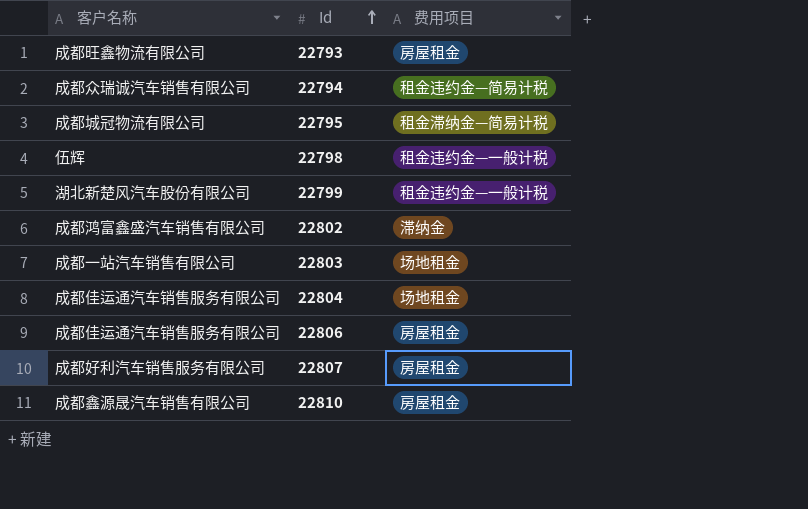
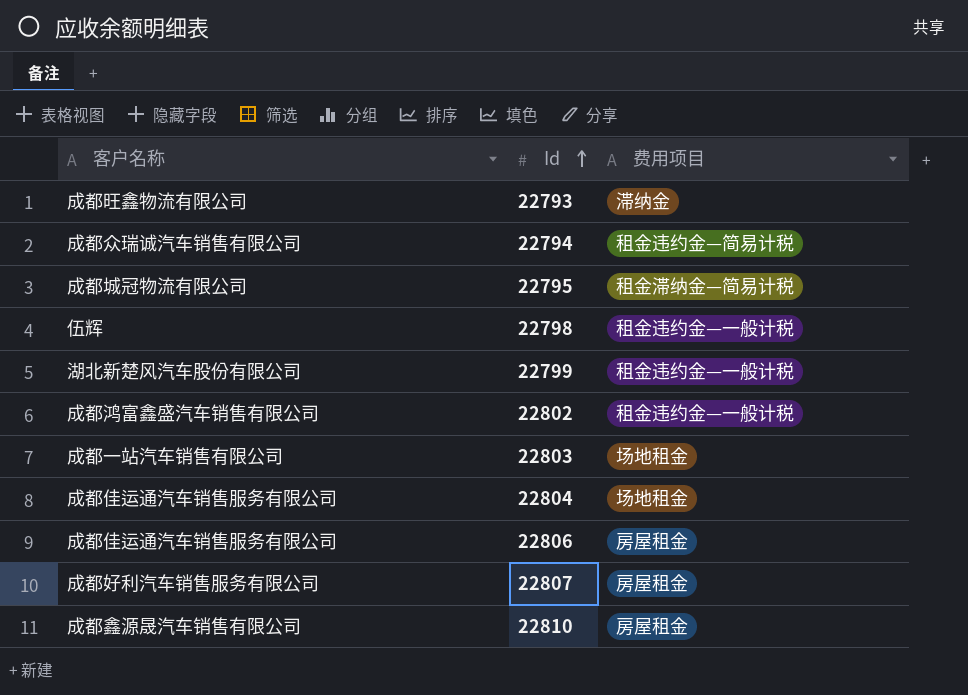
22793 | 费用项目: 房屋租金 -> 滞纳金
22802 | 费用项目: 滞纳金 -> 租金违约金—一般计税

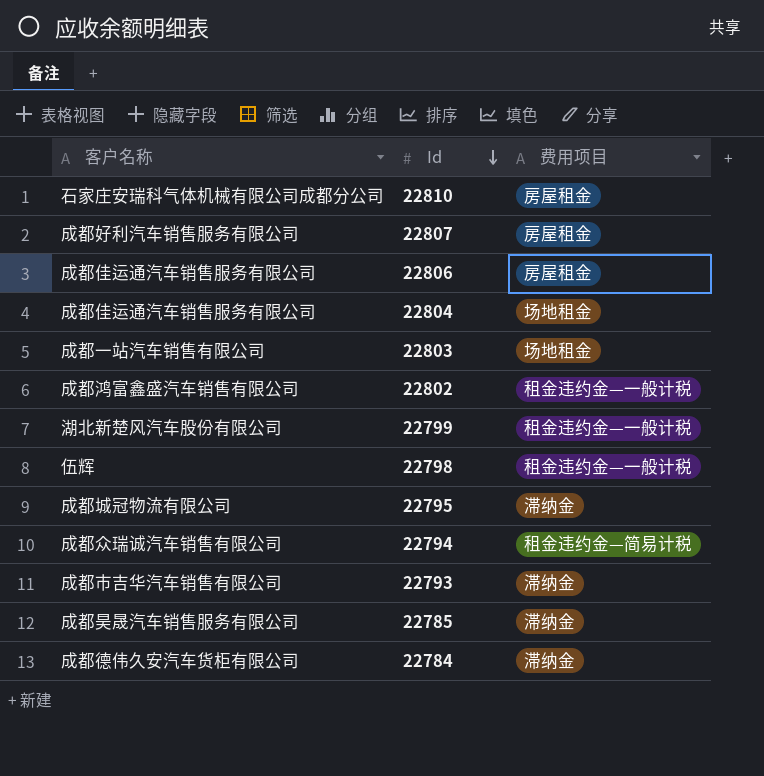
row order: Id ascending -> Id descending
22810 | 客户名称: 成都鑫源晟汽车销售有限公司 -> 石家庄安瑞科气体机械有限公司成都分公司
22795 | 费用项目: 租金滞纳金—简易计税 -> 滞纳金
22793 | 客户名称: 成都旺鑫物流有限公司 -> 成都市吉华汽车销售有限公司
row 22785: none -> 成都昊晟汽车销售服务有限公司 | 滞纳金
row 22784: none -> 成都德伟久安汽车货柜有限公司 | 滞纳金

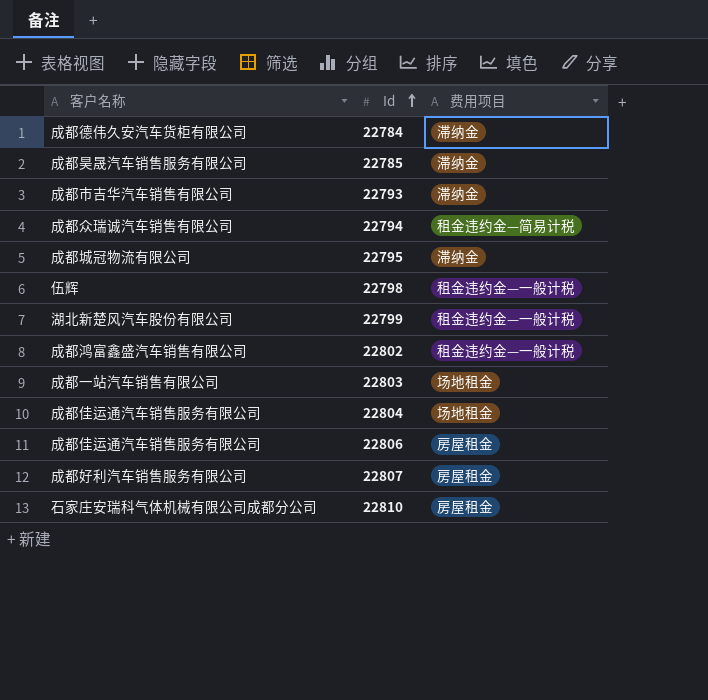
row order: Id descending -> Id ascending

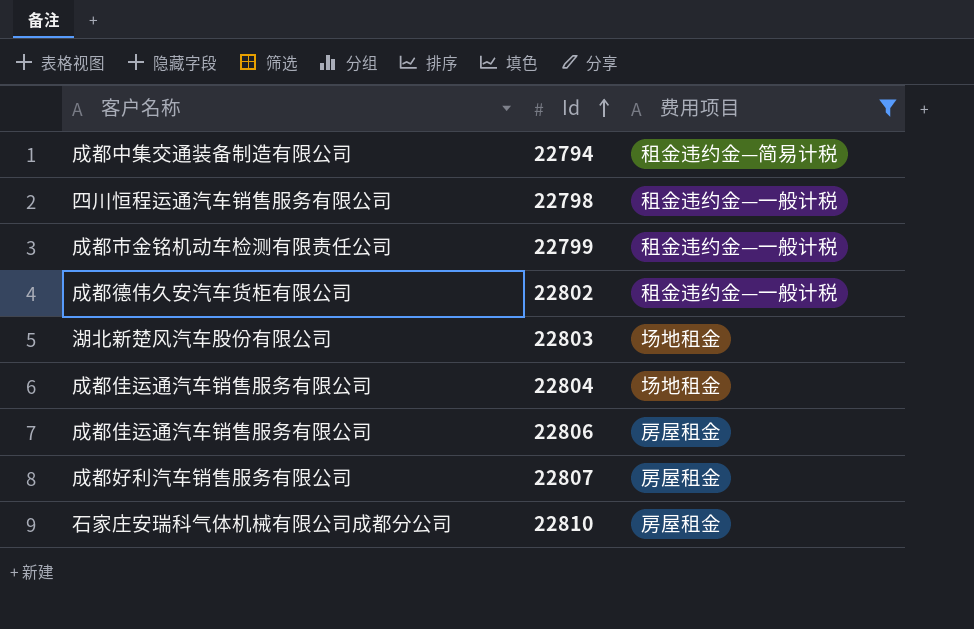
filter: none -> 费用项目 != 滞纳金
22794 | 客户名称: 成都众瑞诚汽车销售有限公司 -> 成都中集交通装备制造有限公司
22798 | 客户名称: 伍辉 -> 四川恒程运通汽车销售服务有限公司
22799 | 客户名称: 湖北新楚风汽车股份有限公司 -> 成都市金铭机动车检测有限责任公司
22802 | 客户名称: 成都鸿富鑫盛汽车销售有限公司 -> 成都德伟久安汽车货柜有限公司
22803 | 客户名称: 成都一站汽车销售有限公司 -> 湖北新楚风汽车股份有限公司

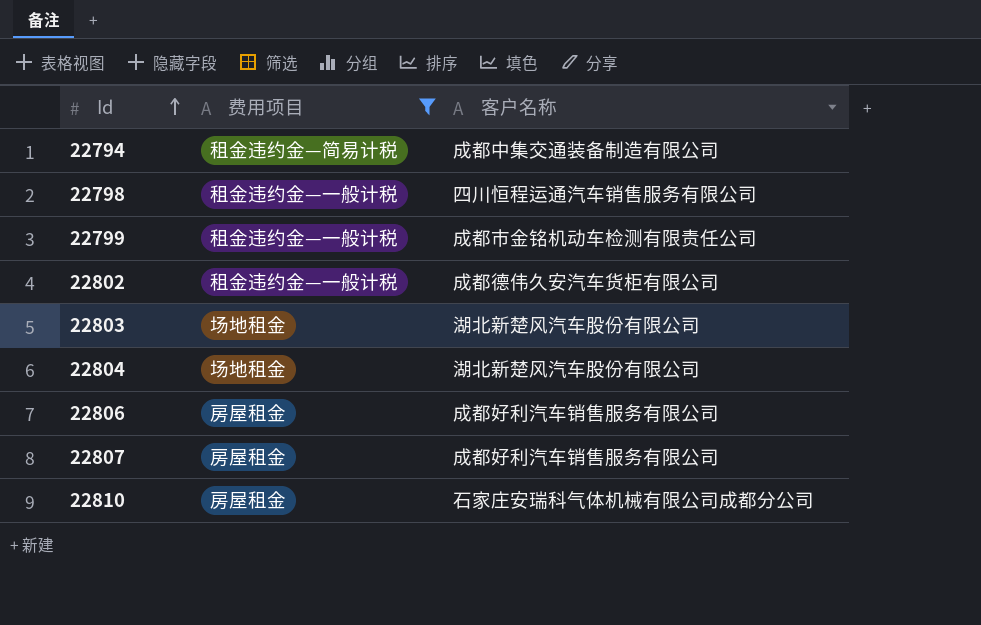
column 客户名称 | position: 1 -> 3
22804 | 客户名称: 成都佳运通汽车销售服务有限公司 -> 湖北新楚风汽车股份有限公司
22806 | 客户名称: 成都佳运通汽车销售服务有限公司 -> 成都好利汽车销售服务有限公司

